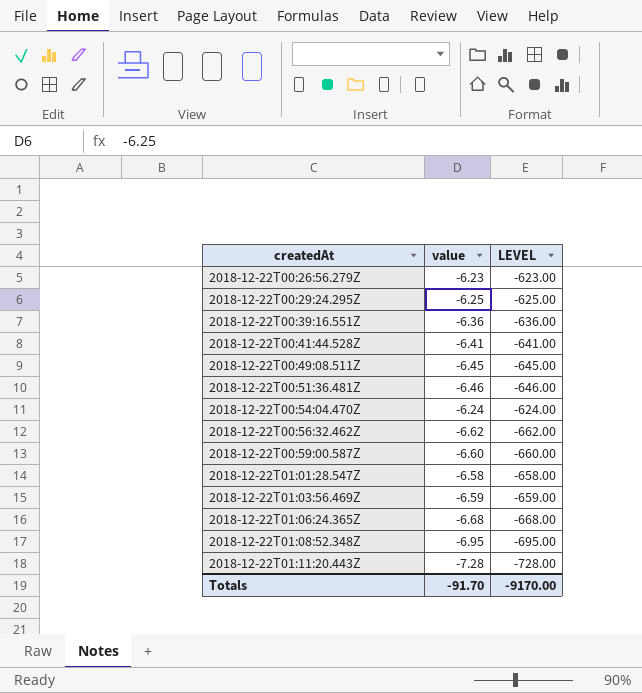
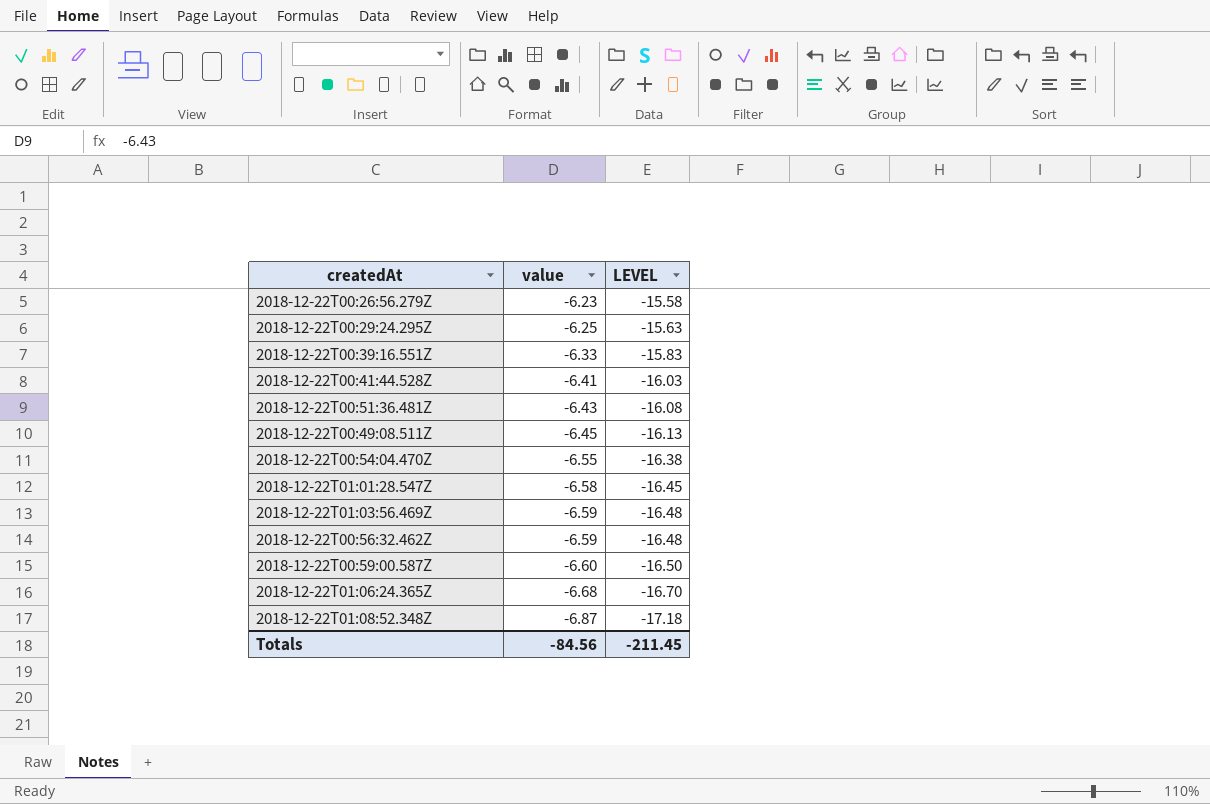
row order: createdAt ascending -> value descending
column LEVEL | formula: [value] * 100 -> [value] * 2.5
row 2018-12-22T01:11:20.443Z: -7.28 | -728.00 -> none
2018-12-22T00:39:16.551Z | value: -6.36 -> -6.33
2018-12-22T00:51:36.481Z | value: -6.46 -> -6.43
2018-12-22T00:54:04.470Z | value: -6.24 -> -6.55
2018-12-22T00:56:32.462Z | value: -6.62 -> -6.59
2018-12-22T01:08:52.348Z | value: -6.95 -> -6.87
Totals | value: -91.70 -> -84.56
Totals | LEVEL: -9170.00 -> -211.45

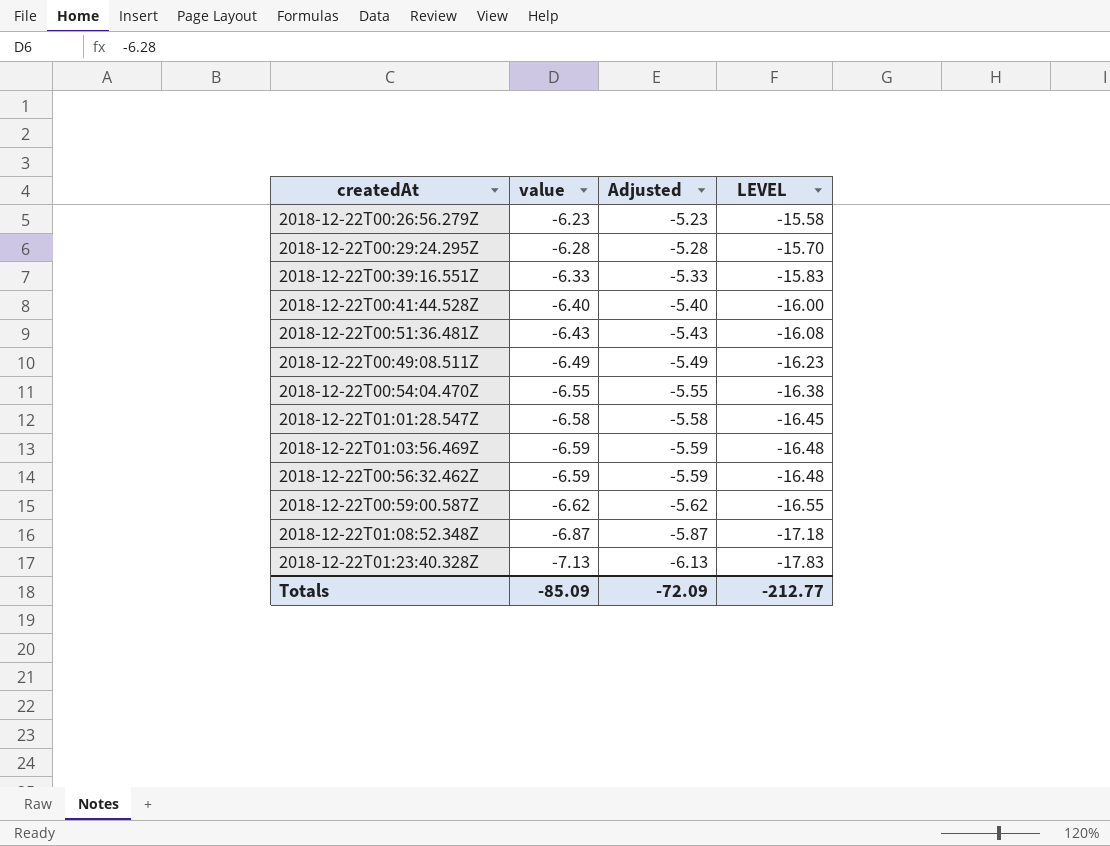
column Adjusted | formula: none -> [value] + 1
row 2018-12-22T01:06:24.365Z: -6.68 | -16.70 -> none
2018-12-22T00:29:24.295Z | value: -6.25 -> -6.28
2018-12-22T00:29:24.295Z | LEVEL: -15.63 -> -15.70
2018-12-22T00:41:44.528Z | value: -6.41 -> -6.40
2018-12-22T00:41:44.528Z | LEVEL: -16.03 -> -16.00
2018-12-22T00:49:08.511Z | value: -6.45 -> -6.49
2018-12-22T00:49:08.511Z | LEVEL: -16.13 -> -16.23
2018-12-22T00:59:00.587Z | value: -6.60 -> -6.62
2018-12-22T00:59:00.587Z | LEVEL: -16.50 -> -16.55
row 2018-12-22T01:23:40.328Z: none -> -7.13 | -6.13 | -17.83
Totals | value: -84.56 -> -85.09
Totals | LEVEL: -211.45 -> -212.77

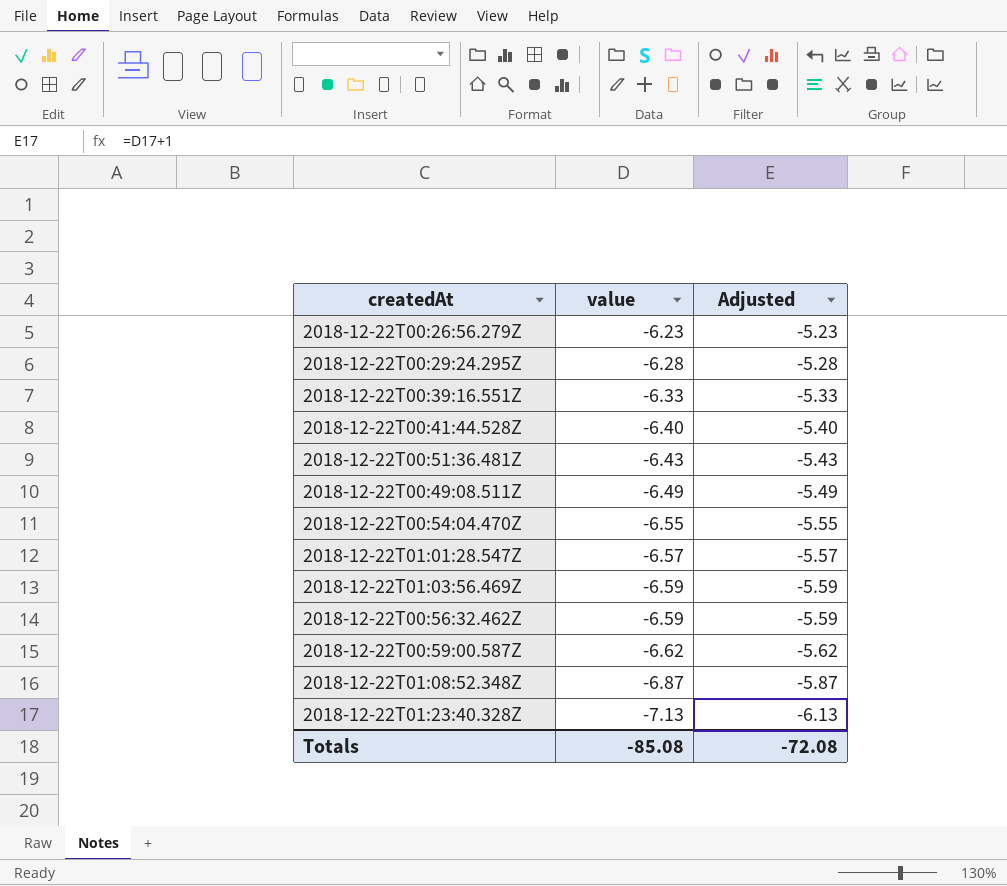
column LEVEL | formula: [value] * 2.5 -> none
2018-12-22T01:01:28.547Z | value: -6.58 -> -6.57
2018-12-22T01:01:28.547Z | Adjusted: -5.58 -> -5.57
Totals | value: -85.09 -> -85.08
Totals | Adjusted: -72.09 -> -72.08

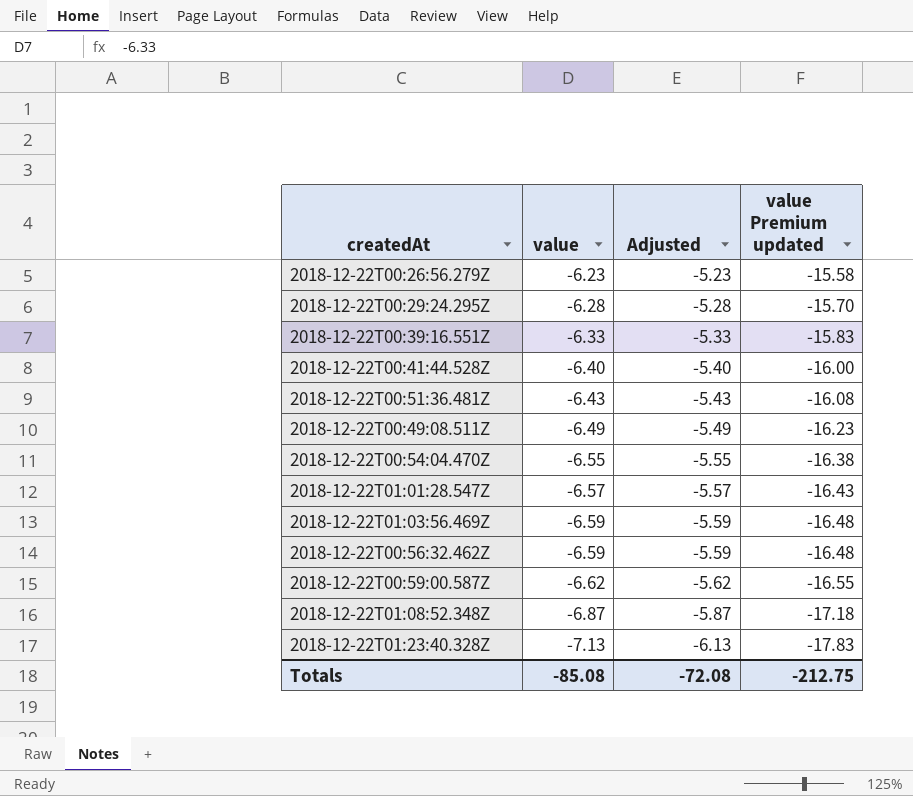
column value Premium updated | formula: none -> [value] * 2.5

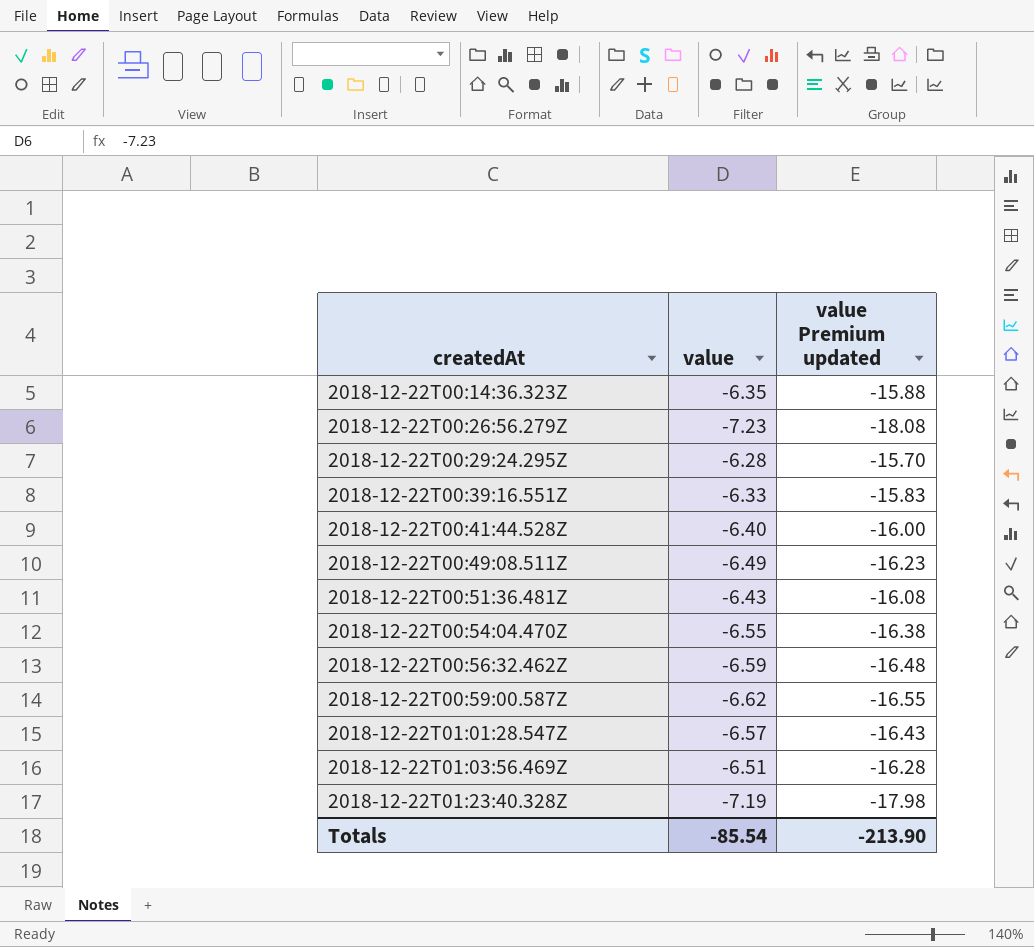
row order: value descending -> createdAt ascending
column Adjusted | formula: [value] + 1 -> none
row 2018-12-22T01:08:52.348Z: -6.87 | -5.87 | -17.18 -> none
row 2018-12-22T00:14:36.323Z: none -> -6.35 | -15.88
2018-12-22T00:26:56.279Z | value: -6.23 -> -7.23
2018-12-22T00:26:56.279Z | value Premium updated: -15.58 -> -18.08
2018-12-22T01:03:56.469Z | value: -6.59 -> -6.51
2018-12-22T01:03:56.469Z | value Premium updated: -16.48 -> -16.28
2018-12-22T01:23:40.328Z | value: -7.13 -> -7.19
2018-12-22T01:23:40.328Z | value Premium updated: -17.83 -> -17.98
Totals | value: -85.08 -> -85.54
Totals | value Premium updated: -212.75 -> -213.90

